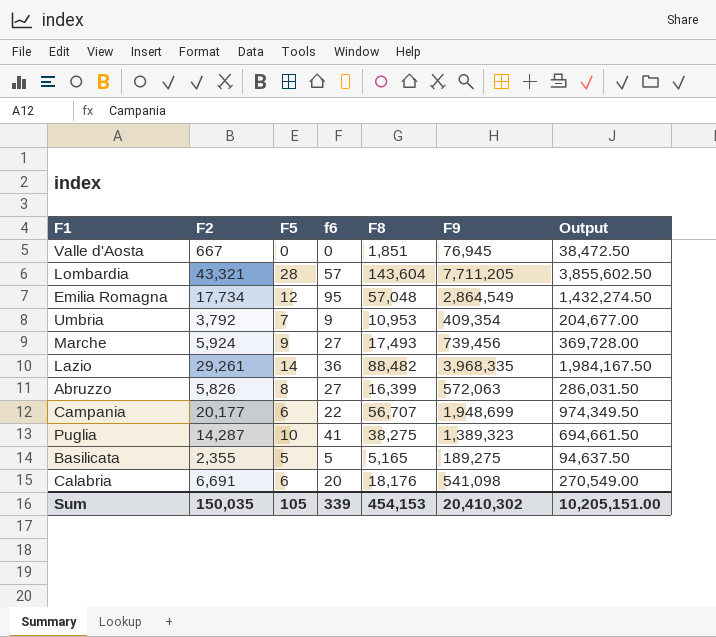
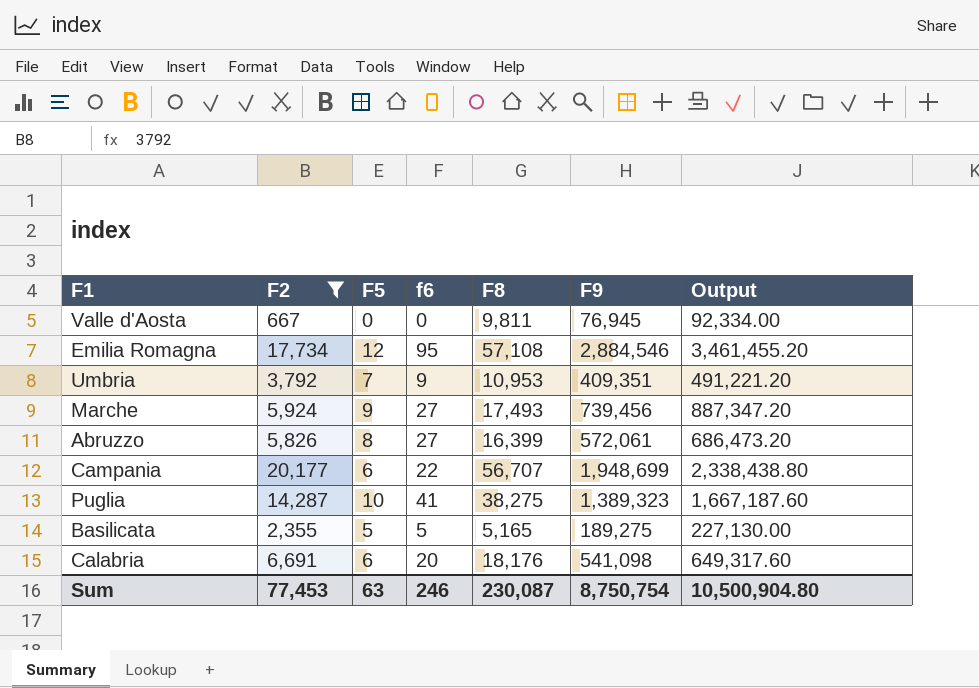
filter: none -> F2 <= 20,177
column Output | formula: [F9] * 0.5 -> [F9] * 1.2
Valle d'Aosta | F8: 1,851 -> 9,811
Emilia Romagna | F8: 57,048 -> 57,108
Emilia Romagna | F9: 2,864,549 -> 2,884,546
Umbria | F9: 409,354 -> 409,351
Abruzzo | F9: 572,063 -> 572,061
Sum | F2: 150,035 -> 77,453
Sum | F5: 105 -> 63
Sum | f6: 339 -> 246
Sum | F8: 454,153 -> 230,087
Sum | F9: 20,410,302 -> 8,750,754
Sum | Output: 10,205,151.00 -> 10,500,904.80

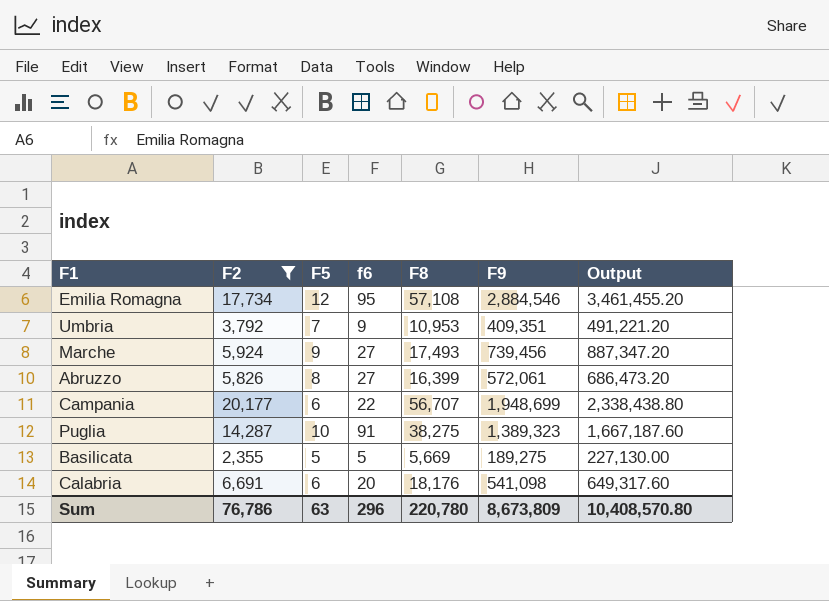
row Valle d'Aosta: 667 | 0 | 0 | 9,811 | 76,945 | 92,334.00 -> none
Puglia | f6: 41 -> 91
Basilicata | F8: 5,165 -> 5,669
Sum | F2: 77,453 -> 76,786
Sum | f6: 246 -> 296
Sum | F8: 230,087 -> 220,780
Sum | F9: 8,750,754 -> 8,673,809
Sum | Output: 10,500,904.80 -> 10,408,570.80

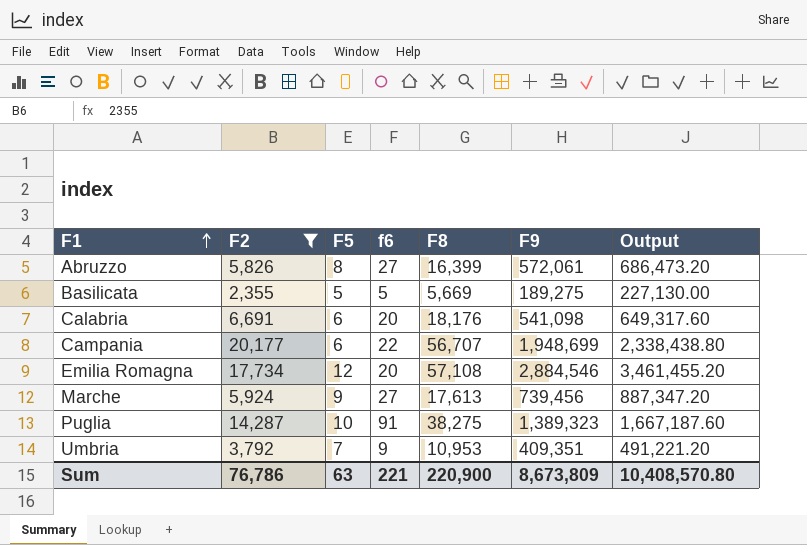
row order: none -> F1 ascending
Emilia Romagna | f6: 95 -> 20
Marche | F8: 17,493 -> 17,613
Sum | f6: 296 -> 221
Sum | F8: 220,780 -> 220,900

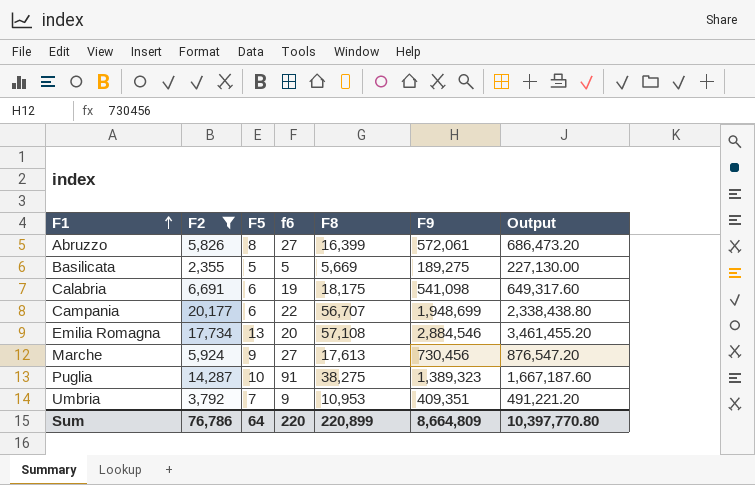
Calabria | f6: 20 -> 19
Calabria | F8: 18,176 -> 18,175
Emilia Romagna | F5: 12 -> 13
Marche | F9: 739,456 -> 730,456
Marche | Output: 887,347.20 -> 876,547.20
Sum | F5: 63 -> 64
Sum | f6: 221 -> 220
Sum | F8: 220,900 -> 220,899
Sum | F9: 8,673,809 -> 8,664,809
Sum | Output: 10,408,570.80 -> 10,397,770.80

